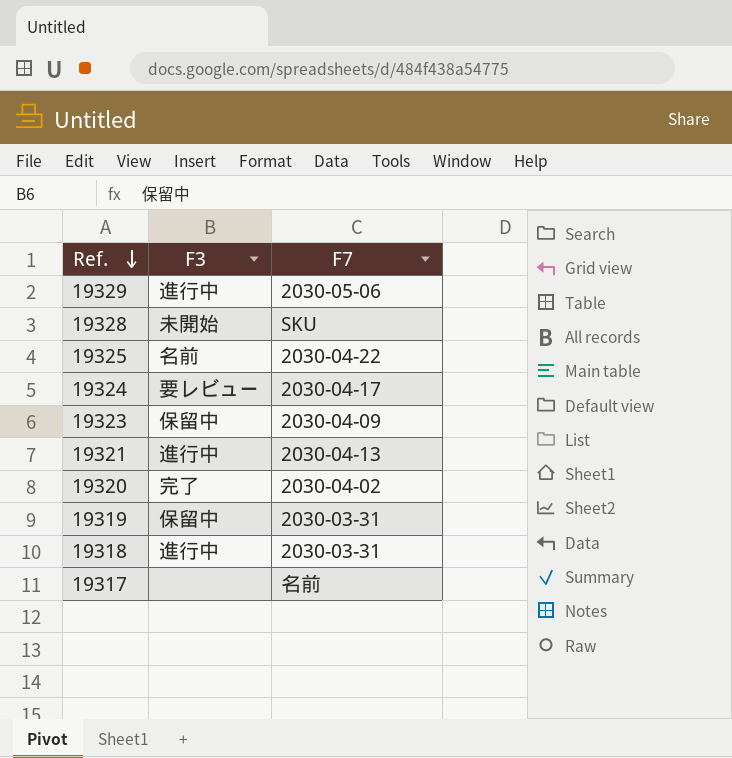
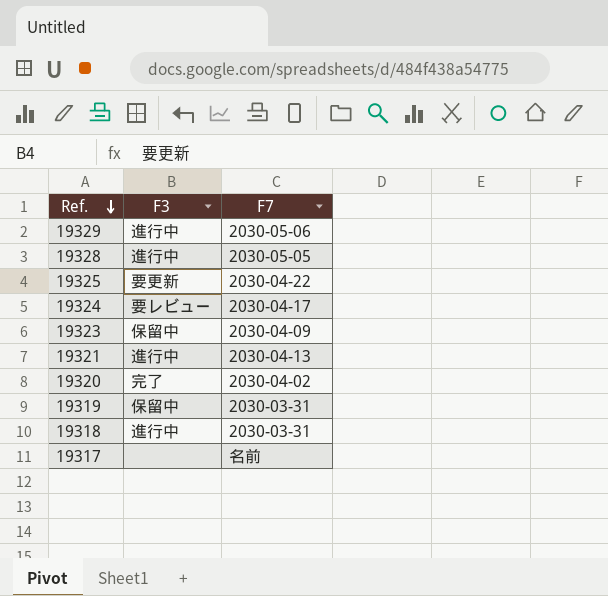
19328 | F3: 未開始 -> 進行中
19328 | F7: SKU -> 2030-05-05
19325 | F3: 名前 -> 要更新

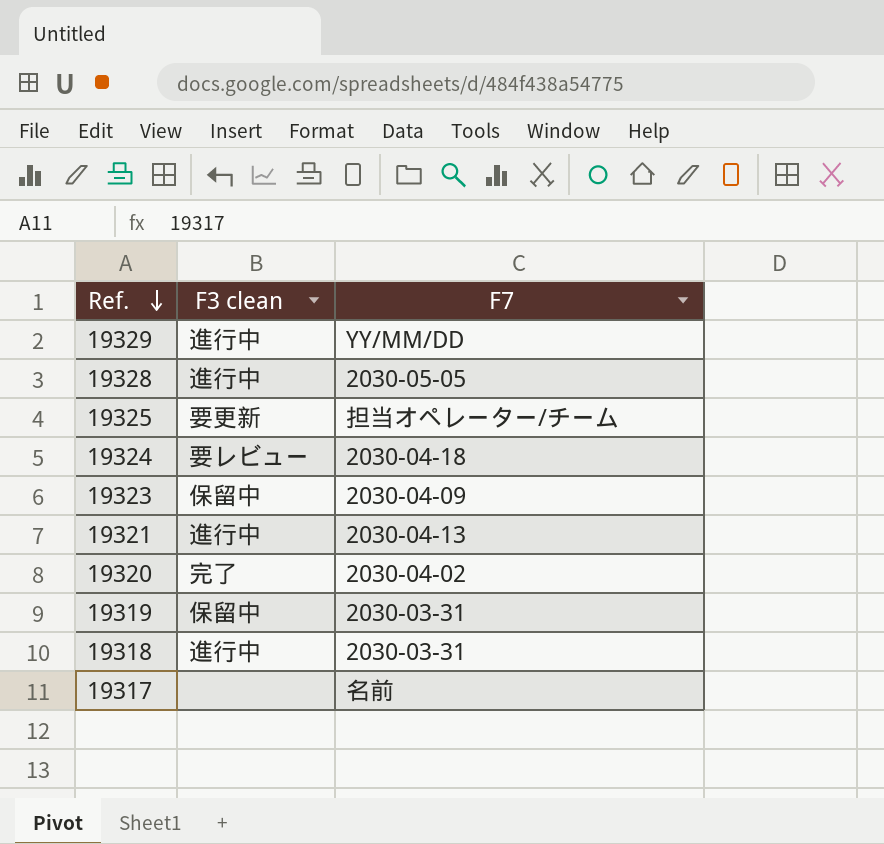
column name: F3 -> F3 clean
19329 | F7: 2030-05-06 -> YY/MM/DD
19325 | F7: 2030-04-22 -> 担当オペレーター/チーム
19324 | F7: 2030-04-17 -> 2030-04-18

